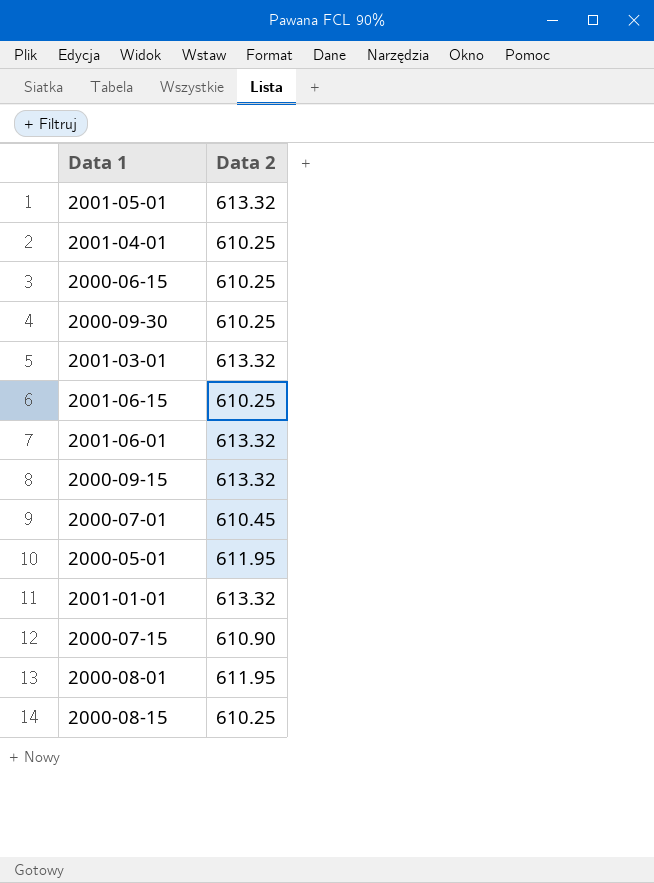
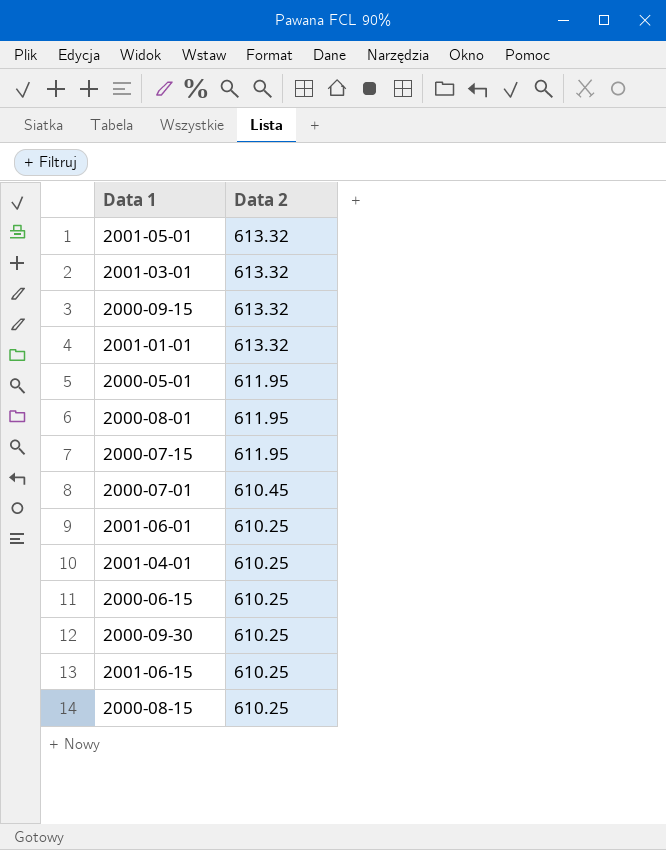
row order: none -> Data 2 descending
2000-07-15 | Data 2: 610.90 -> 611.95
2001-06-01 | Data 2: 613.32 -> 610.25

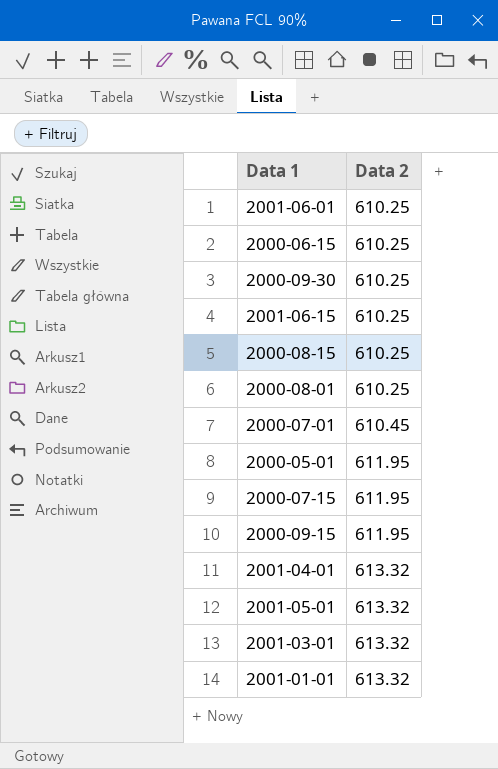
row order: Data 2 descending -> Data 2 ascending
2000-08-01 | Data 2: 611.95 -> 610.25
2000-09-15 | Data 2: 613.32 -> 611.95
2001-04-01 | Data 2: 610.25 -> 613.32

